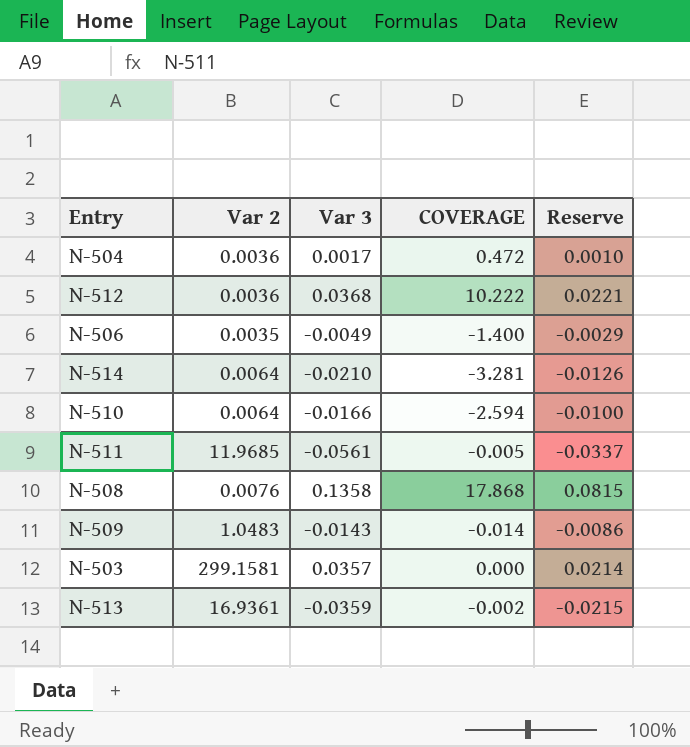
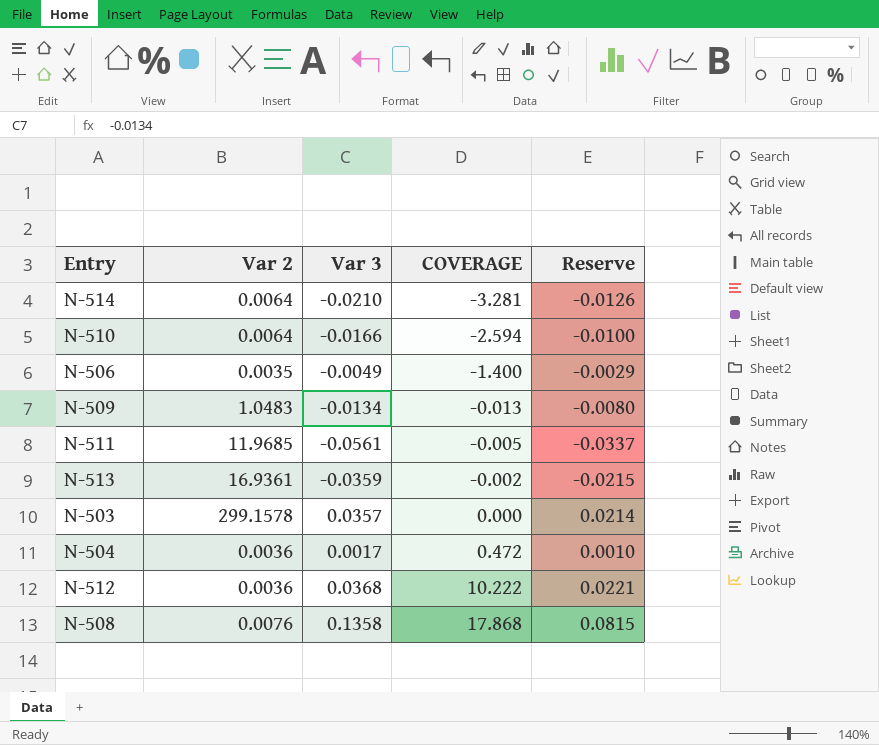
row order: none -> COVERAGE ascending
N-509 | Var 3: -0.0143 -> -0.0134
N-509 | COVERAGE: -0.014 -> -0.013
N-509 | Reserve: -0.0086 -> -0.0080
N-503 | Var 2: 299.1581 -> 299.1578

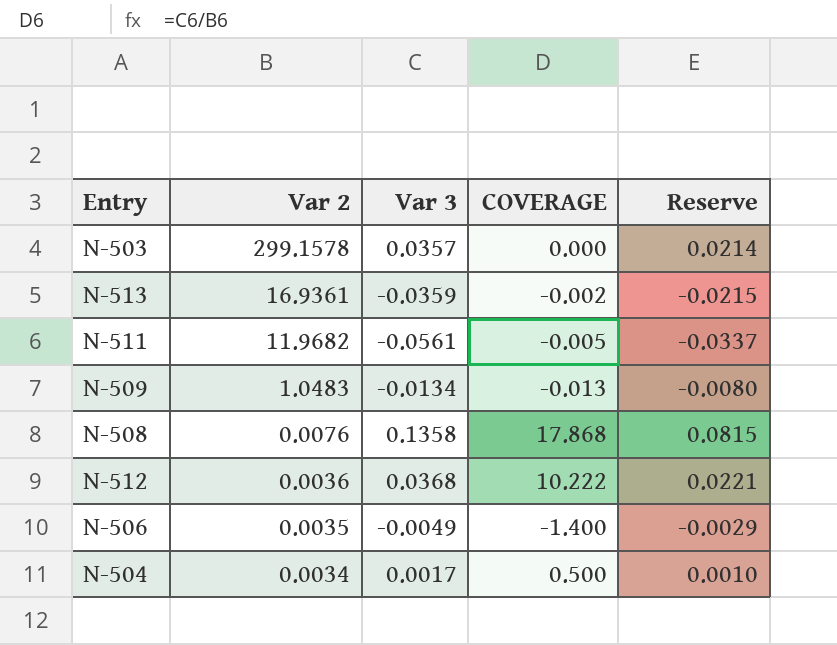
row order: COVERAGE ascending -> Var 2 descending
row N-514: 0.0064 | -0.0210 | -3.281 | -0.0126 -> none
row N-510: 0.0064 | -0.0166 | -2.594 | -0.0100 -> none
N-511 | Var 2: 11.9685 -> 11.9682
N-504 | Var 2: 0.0036 -> 0.0034
N-504 | COVERAGE: 0.472 -> 0.500

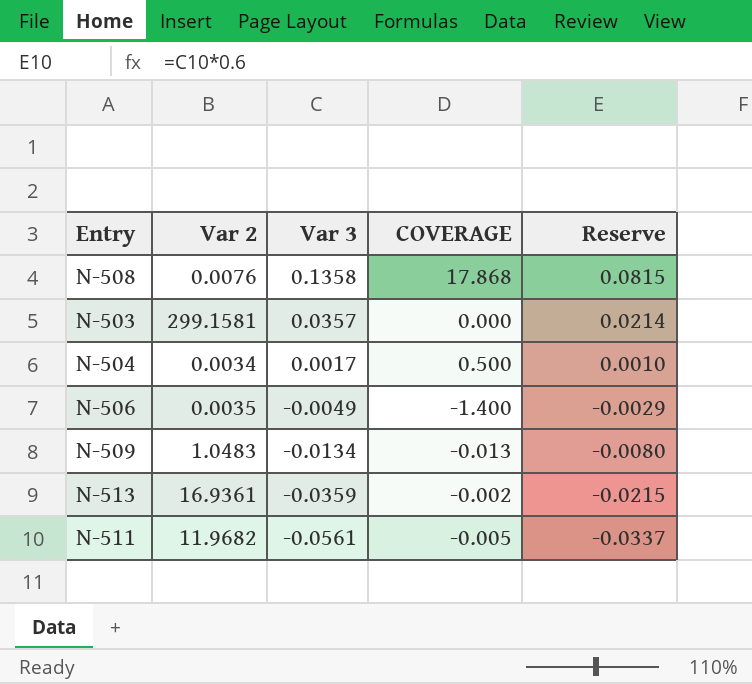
row order: Var 2 descending -> Var 3 descending
row N-512: 0.0036 | 0.0368 | 10.222 | 0.0221 -> none
N-503 | Var 2: 299.1578 -> 299.1581

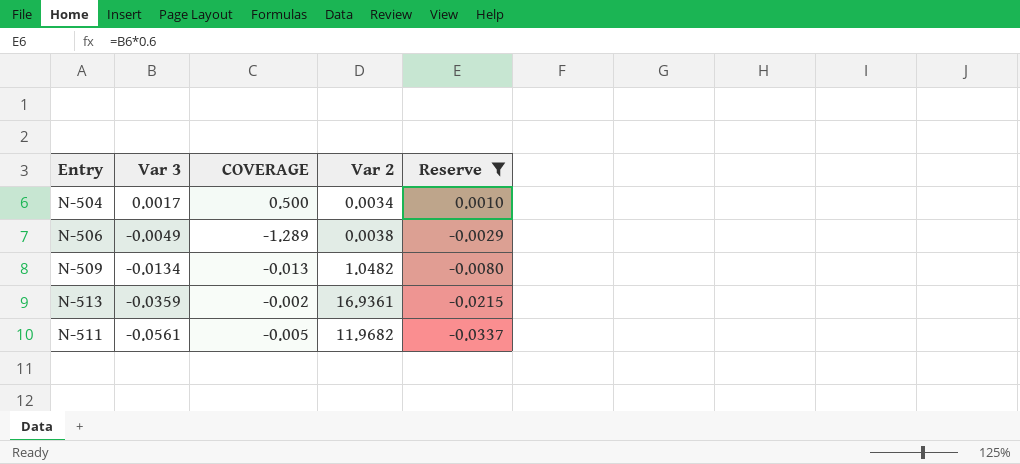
filter: none -> Reserve <= 0.0010
column Var 2 | position: 2 -> 4
N-506 | COVERAGE: -1.400 -> -1.289
N-506 | Var 2: 0.0035 -> 0.0038
N-509 | Var 2: 1.0483 -> 1.0482

